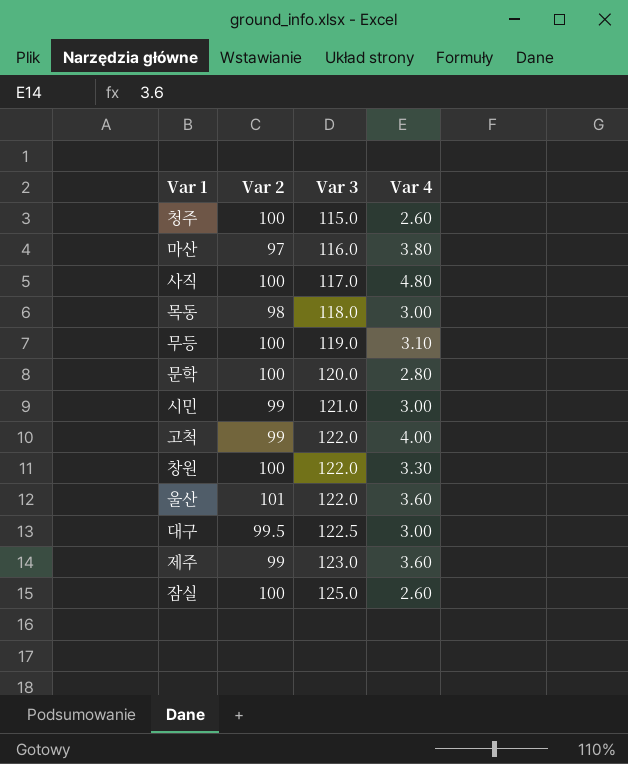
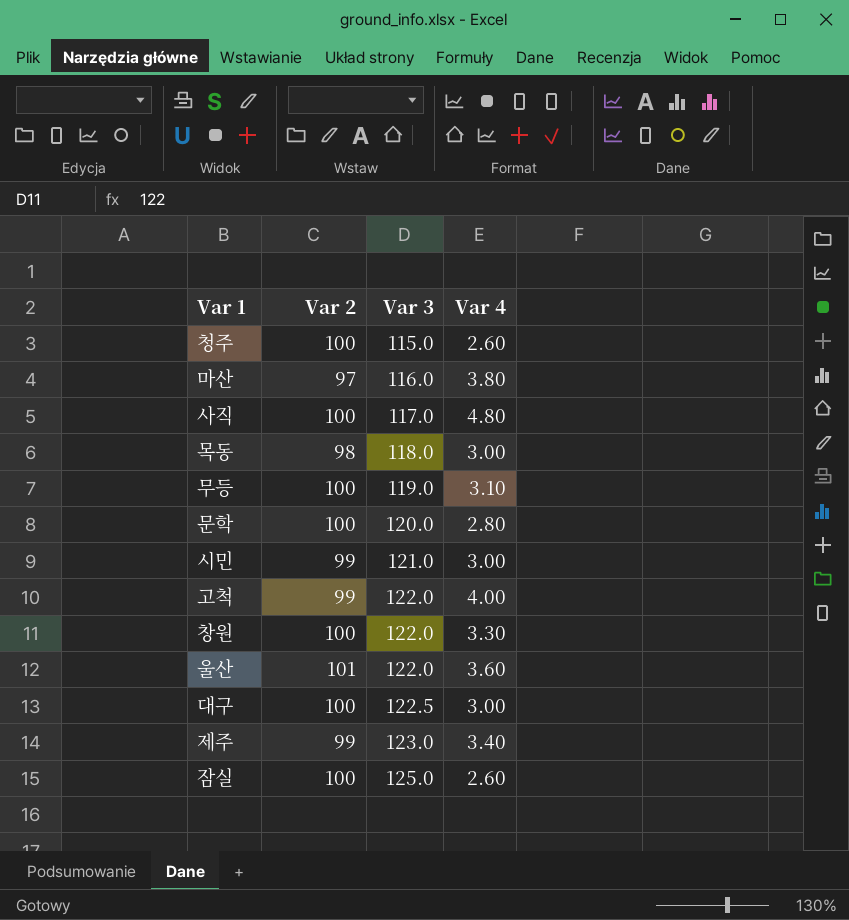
대구 | Var 2: 99.5 -> 100
제주 | Var 4: 3.60 -> 3.40

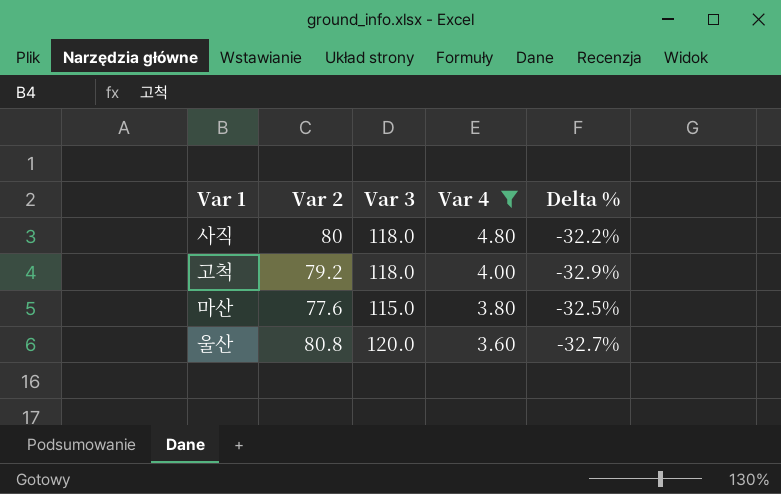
filter: none -> Var 4 >= 3.60
row order: Var 3 ascending -> Var 4 descending
column Delta % | formula: none -> ([Var 2] - [Var 3]) / [Var 3]
사직 | Var 2: 100 -> 80
사직 | Var 3: 117.0 -> 118.0
고척 | Var 2: 99 -> 79.2
고척 | Var 3: 122.0 -> 118.0
마산 | Var 2: 97 -> 77.6
마산 | Var 3: 116.0 -> 115.0
울산 | Var 2: 101 -> 80.8
울산 | Var 3: 122.0 -> 120.0

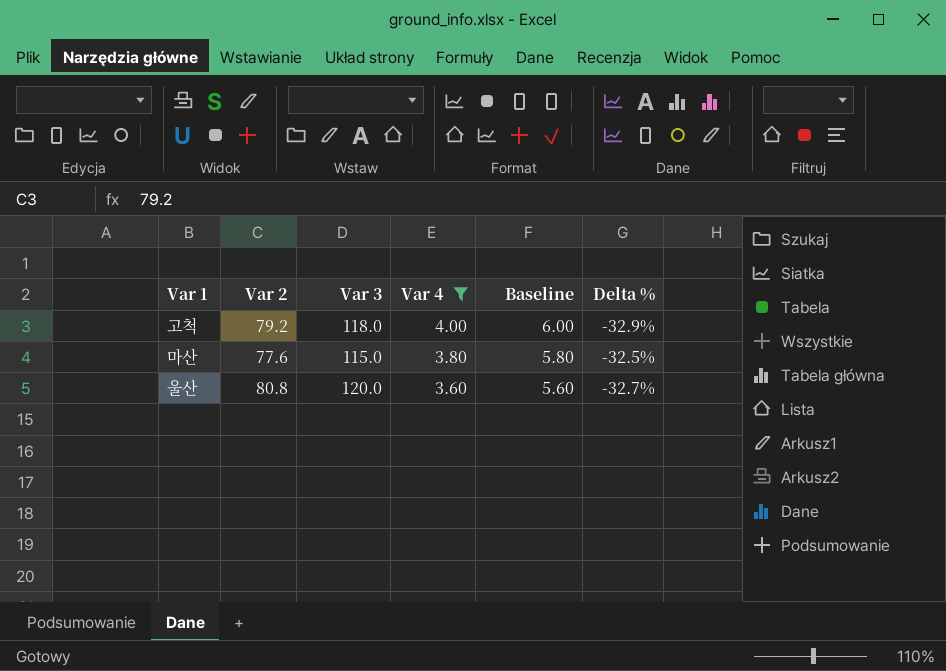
column Baseline | formula: none -> [Var 4] + 2
row 사직: 80 | 118.0 | 4.80 | -32.2% -> none

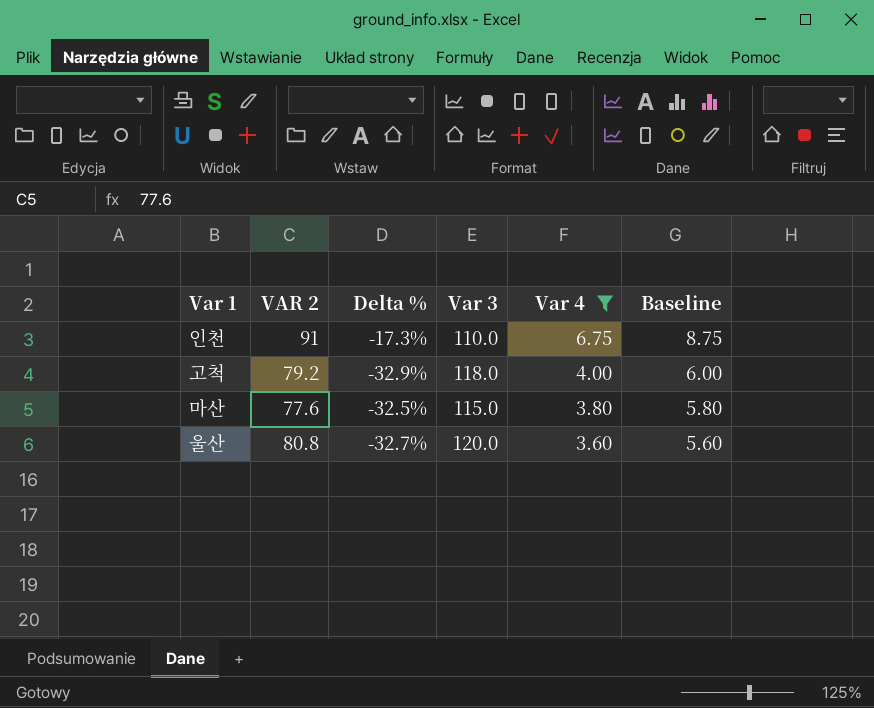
column name: Var 2 -> VAR 2
column Delta % | position: 6 -> 3
row 인천: none -> 91 | -17.3% | 110.0 | 6.75 | 8.75

